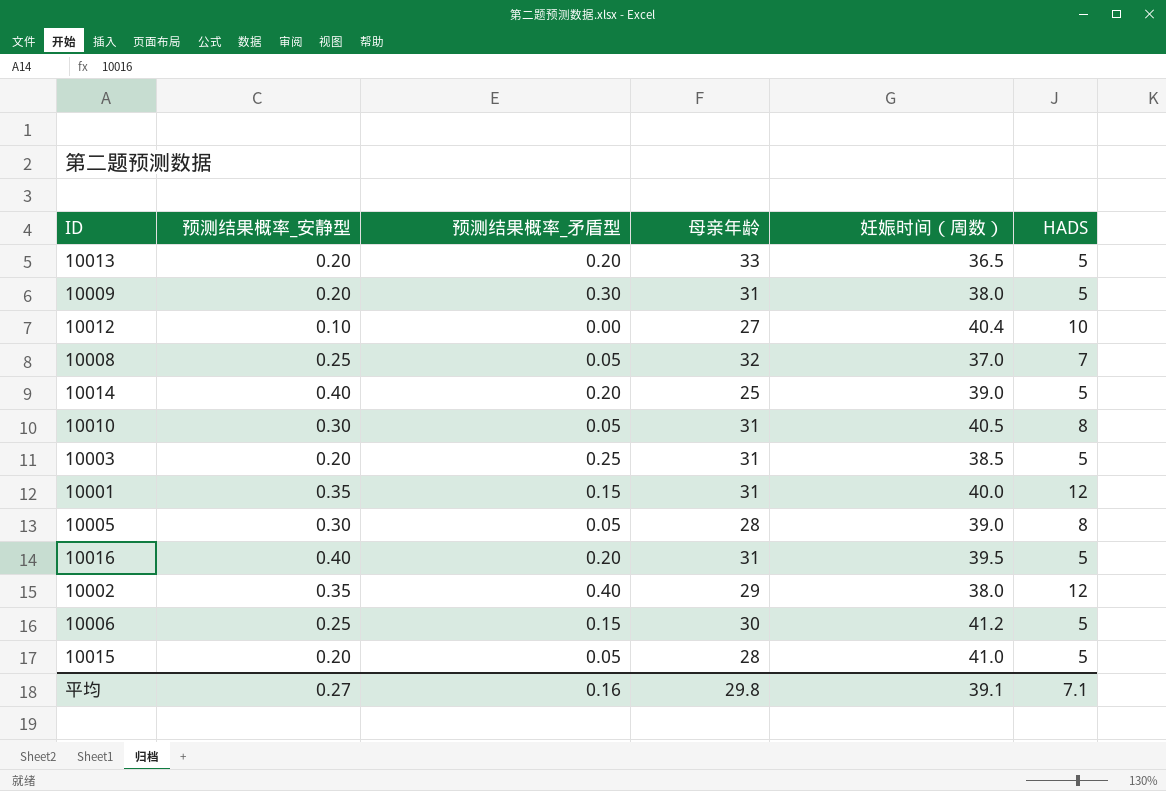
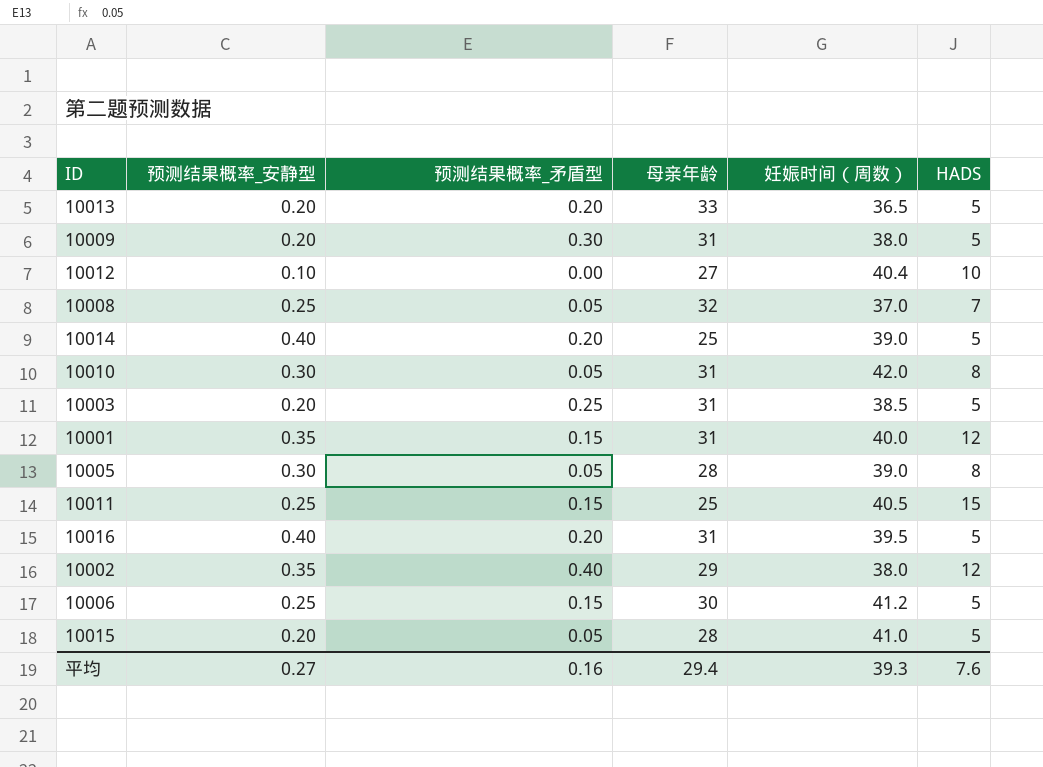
10010 | 妊娠时间（周数）: 40.5 -> 42.0
row 10011: none -> 0.25 | 0.15 | 25 | 40.5 | 15
平均 | 母亲年龄: 29.8 -> 29.4
平均 | 妊娠时间（周数）: 39.1 -> 39.3
平均 | HADS: 7.1 -> 7.6

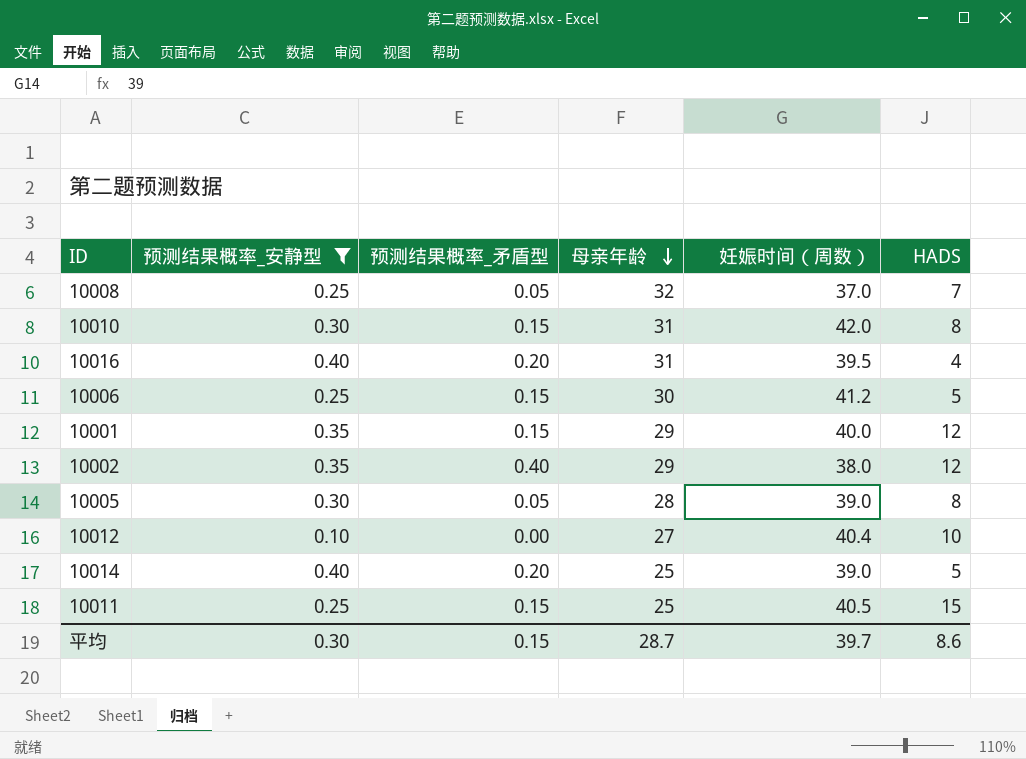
filter: none -> 预测结果概率_安静型 != 0.20
row order: none -> 母亲年龄 descending
10010 | 预测结果概率_矛盾型: 0.05 -> 0.15
10016 | HADS: 5 -> 4
10001 | 母亲年龄: 31 -> 29
平均 | 预测结果概率_安静型: 0.27 -> 0.30
平均 | 预测结果概率_矛盾型: 0.16 -> 0.15
平均 | 母亲年龄: 29.4 -> 28.7
平均 | 妊娠时间（周数）: 39.3 -> 39.7
平均 | HADS: 7.6 -> 8.6

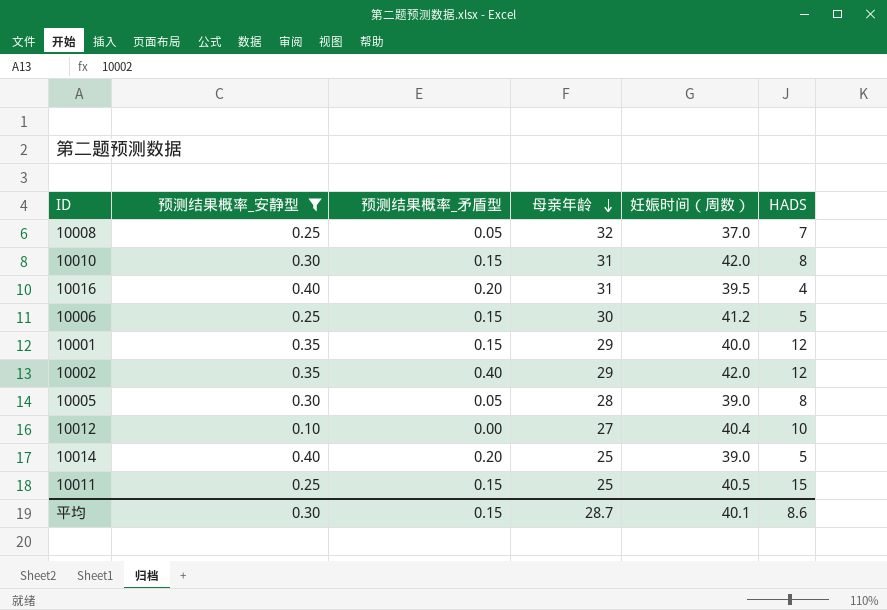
10002 | 妊娠时间（周数）: 38.0 -> 42.0
平均 | 妊娠时间（周数）: 39.7 -> 40.1

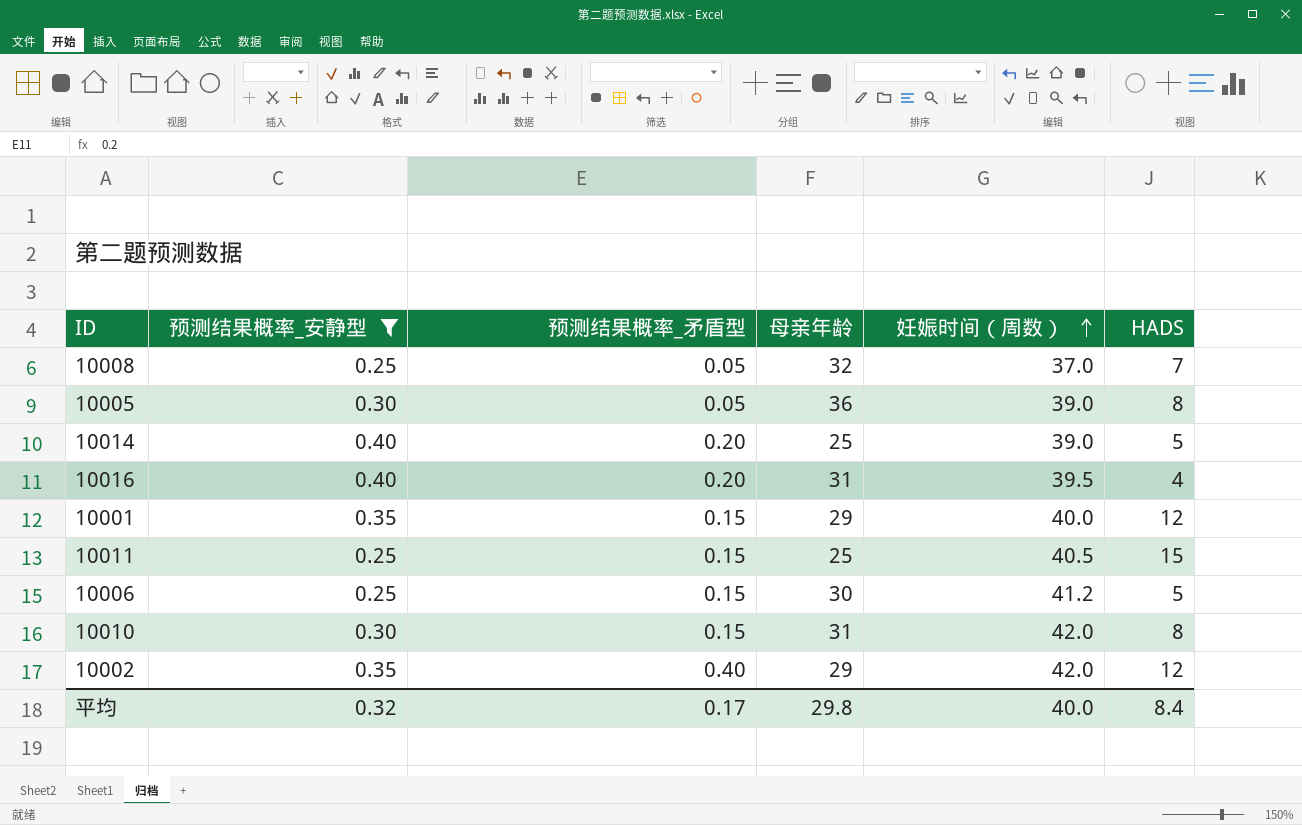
row order: 母亲年龄 descending -> 妊娠时间（周数） ascending
row 10012: 0.10 | 0.00 | 27 | 40.4 | 10 -> none
10005 | 母亲年龄: 28 -> 36
平均 | 预测结果概率_安静型: 0.30 -> 0.32
平均 | 预测结果概率_矛盾型: 0.15 -> 0.17
平均 | 母亲年龄: 28.7 -> 29.8
平均 | 妊娠时间（周数）: 40.1 -> 40.0
平均 | HADS: 8.6 -> 8.4

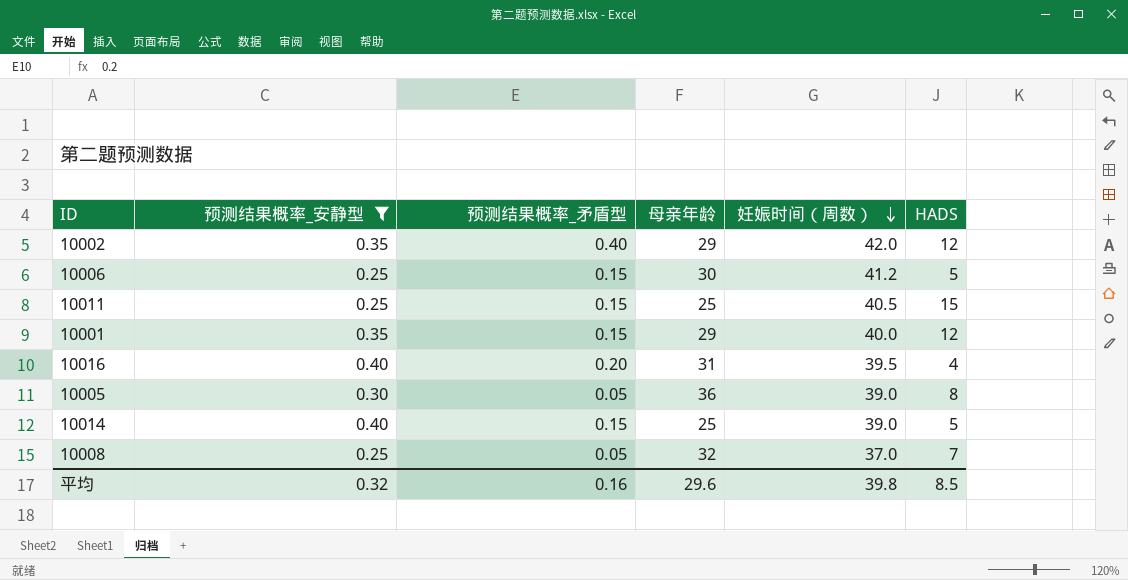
row order: 妊娠时间（周数） ascending -> 妊娠时间（周数） descending
row 10010: 0.30 | 0.15 | 31 | 42.0 | 8 -> none
10014 | 预测结果概率_矛盾型: 0.20 -> 0.15
平均 | 预测结果概率_矛盾型: 0.17 -> 0.16
平均 | 母亲年龄: 29.8 -> 29.6
平均 | 妊娠时间（周数）: 40.0 -> 39.8
平均 | HADS: 8.4 -> 8.5

